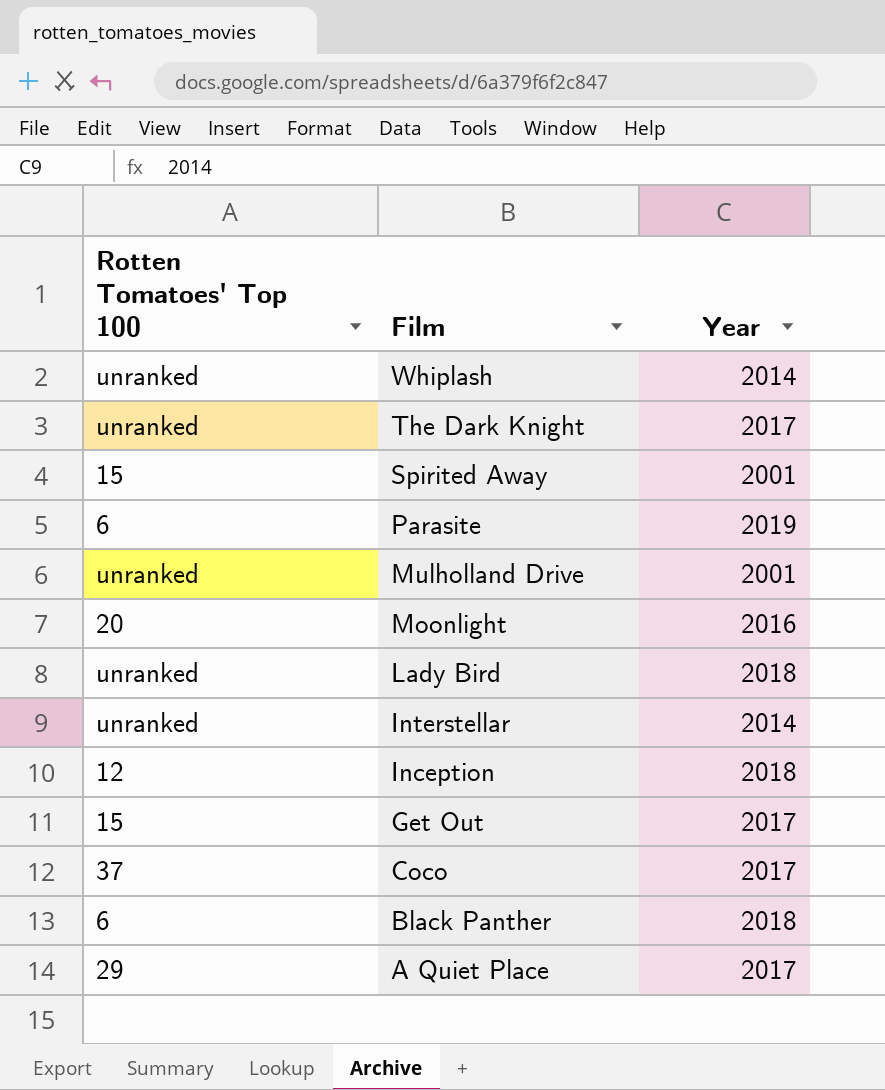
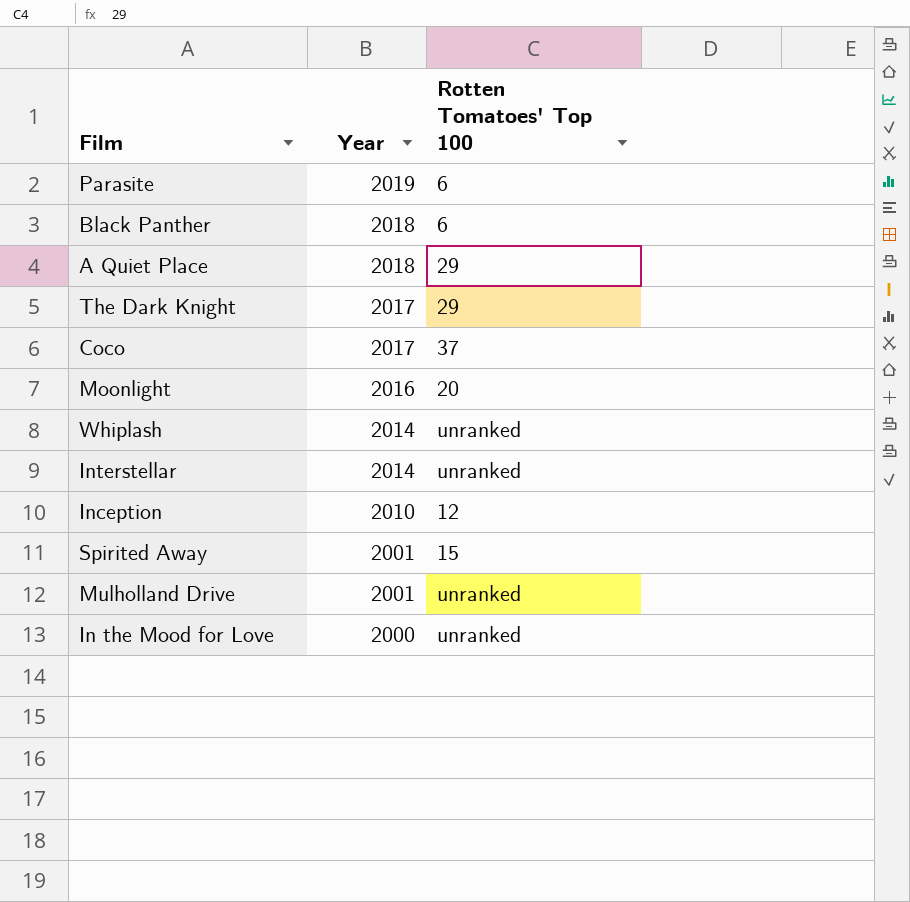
row order: Film descending -> Year descending
column Rotten Tomatoes' Top 100 | position: 1 -> 3
row Lady Bird: unranked | 2018 -> none
row Get Out: 15 | 2017 -> none
A Quiet Place | Year: 2017 -> 2018
The Dark Knight | Rotten Tomatoes' Top 100: unranked -> 29
Inception | Year: 2018 -> 2010
row In the Mood for Love: none -> 2000 | unranked

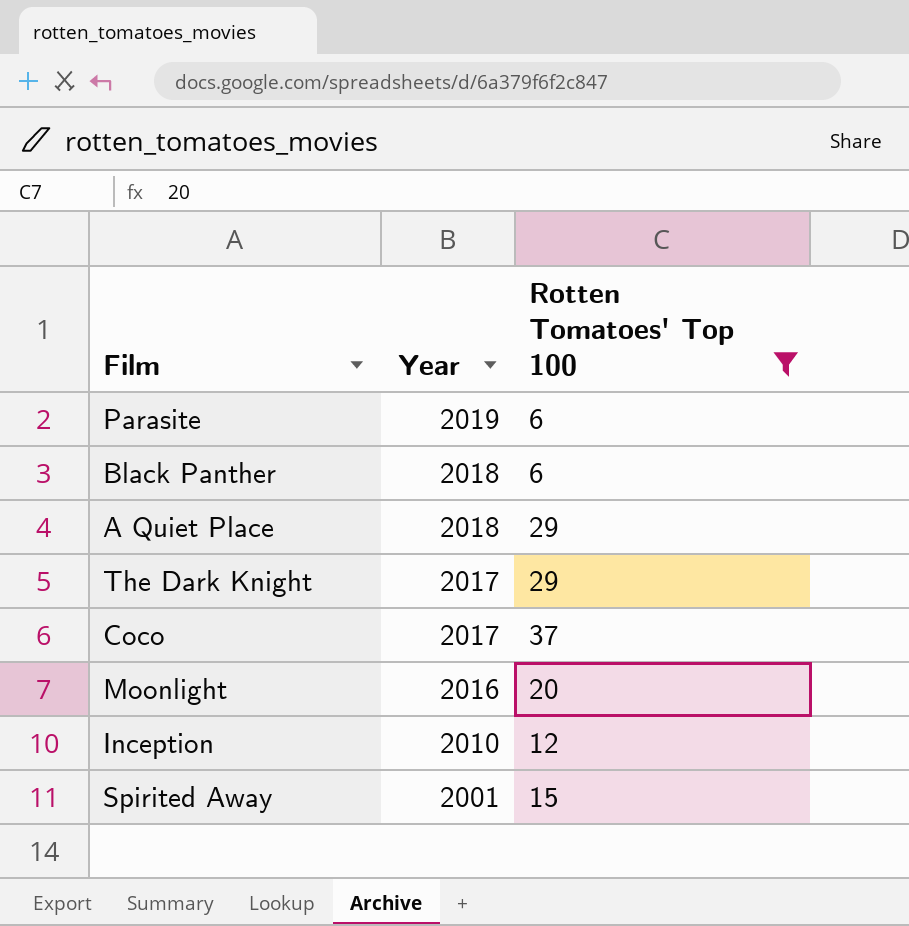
filter: none -> Rotten Tomatoes' Top 100 != unranked

